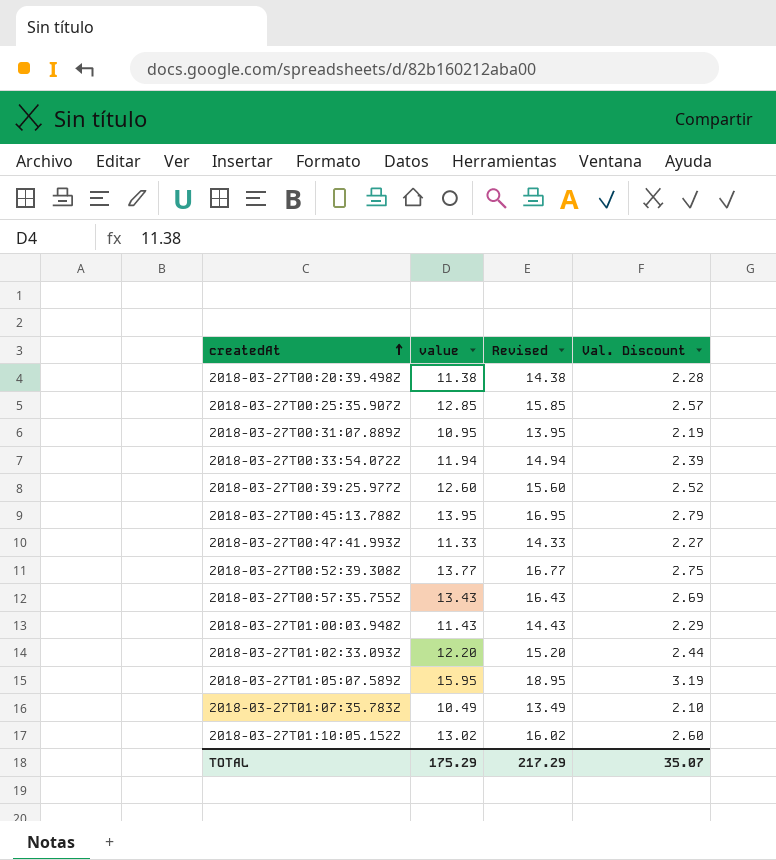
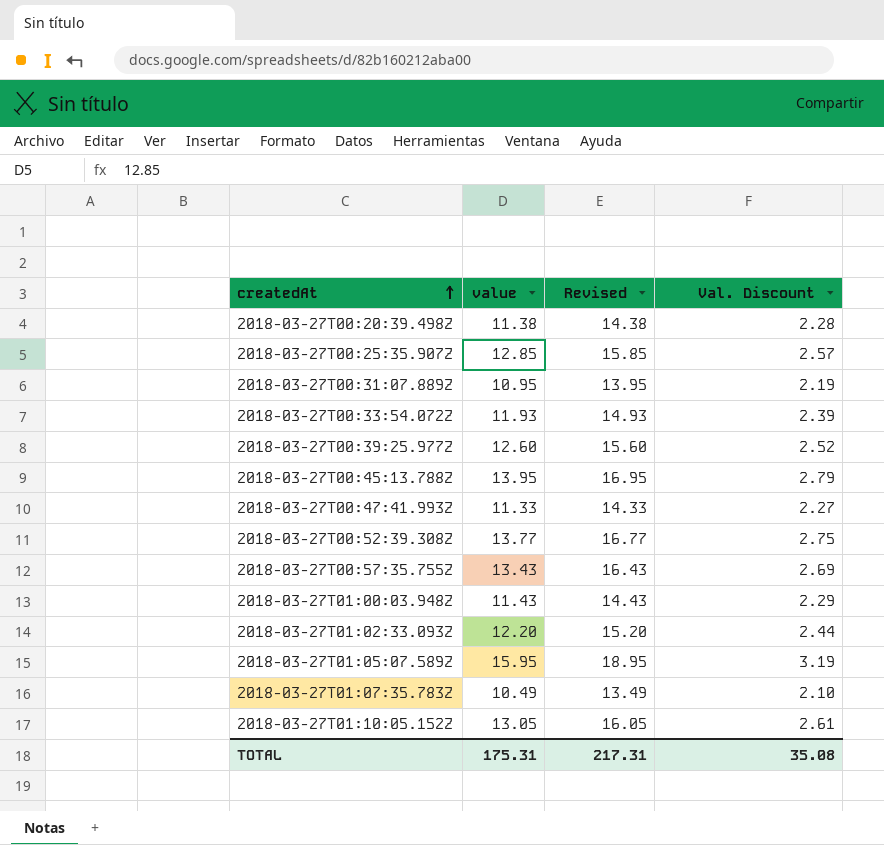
2018-03-27T00:33:54.072Z | value: 11.94 -> 11.93
2018-03-27T00:33:54.072Z | Revised: 14.94 -> 14.93
2018-03-27T01:10:05.152Z | value: 13.02 -> 13.05
2018-03-27T01:10:05.152Z | Revised: 16.02 -> 16.05
2018-03-27T01:10:05.152Z | Val. Discount: 2.60 -> 2.61
TOTAL | value: 175.29 -> 175.31
TOTAL | Revised: 217.29 -> 217.31
TOTAL | Val. Discount: 35.07 -> 35.08

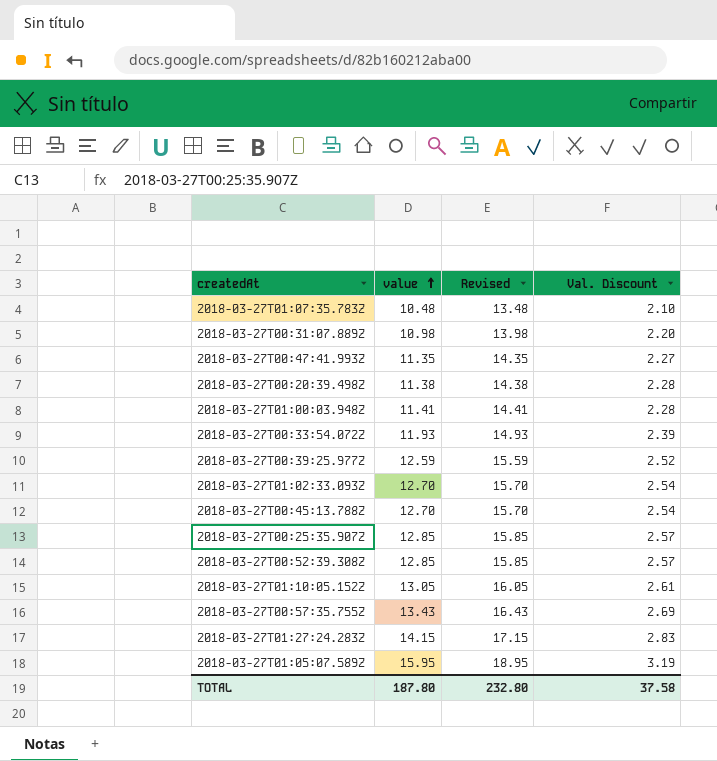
row order: createdAt ascending -> value ascending
2018-03-27T01:07:35.783Z | value: 10.49 -> 10.48
2018-03-27T01:07:35.783Z | Revised: 13.49 -> 13.48
2018-03-27T00:31:07.889Z | value: 10.95 -> 10.98
2018-03-27T00:31:07.889Z | Revised: 13.95 -> 13.98
2018-03-27T00:31:07.889Z | Val. Discount: 2.19 -> 2.20
2018-03-27T00:47:41.993Z | value: 11.33 -> 11.35
2018-03-27T00:47:41.993Z | Revised: 14.33 -> 14.35
2018-03-27T01:00:03.948Z | value: 11.43 -> 11.41
2018-03-27T01:00:03.948Z | Revised: 14.43 -> 14.41
2018-03-27T01:00:03.948Z | Val. Discount: 2.29 -> 2.28
2018-03-27T00:39:25.977Z | value: 12.60 -> 12.59
2018-03-27T00:39:25.977Z | Revised: 15.60 -> 15.59
2018-03-27T01:02:33.093Z | value: 12.20 -> 12.70
2018-03-27T01:02:33.093Z | Revised: 15.20 -> 15.70
2018-03-27T01:02:33.093Z | Val. Discount: 2.44 -> 2.54
2018-03-27T00:45:13.788Z | value: 13.95 -> 12.70
2018-03-27T00:45:13.788Z | Revised: 16.95 -> 15.70
2018-03-27T00:45:13.788Z | Val. Discount: 2.79 -> 2.54
2018-03-27T00:52:39.308Z | value: 13.77 -> 12.85
2018-03-27T00:52:39.308Z | Revised: 16.77 -> 15.85
2018-03-27T00:52:39.308Z | Val. Discount: 2.75 -> 2.57
row 2018-03-27T01:27:24.283Z: none -> 14.15 | 17.15 | 2.83
TOTAL | value: 175.31 -> 187.80
TOTAL | Revised: 217.31 -> 232.80
TOTAL | Val. Discount: 35.08 -> 37.58

